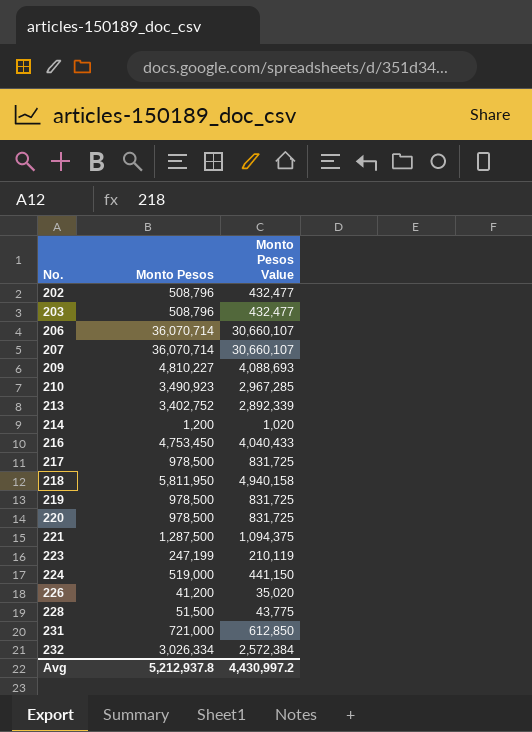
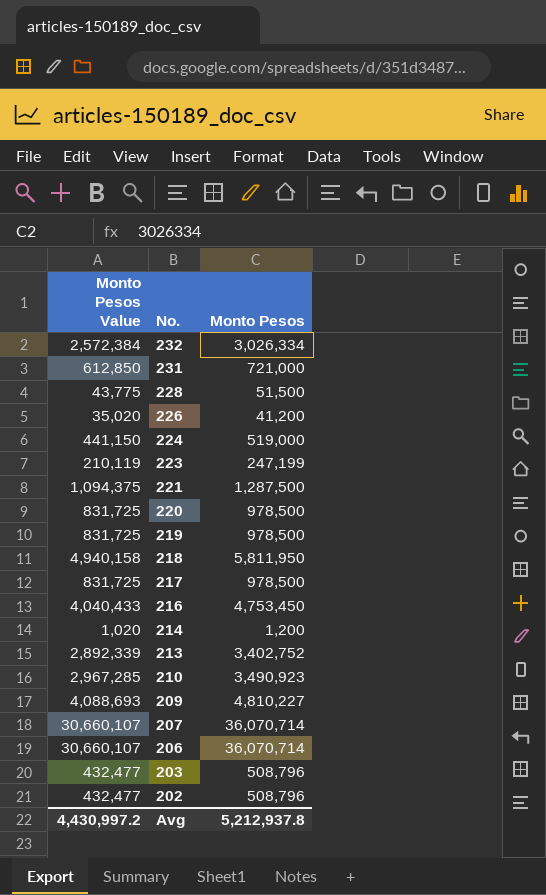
row order: No. ascending -> No. descending
column Monto Pesos Value | position: 3 -> 1

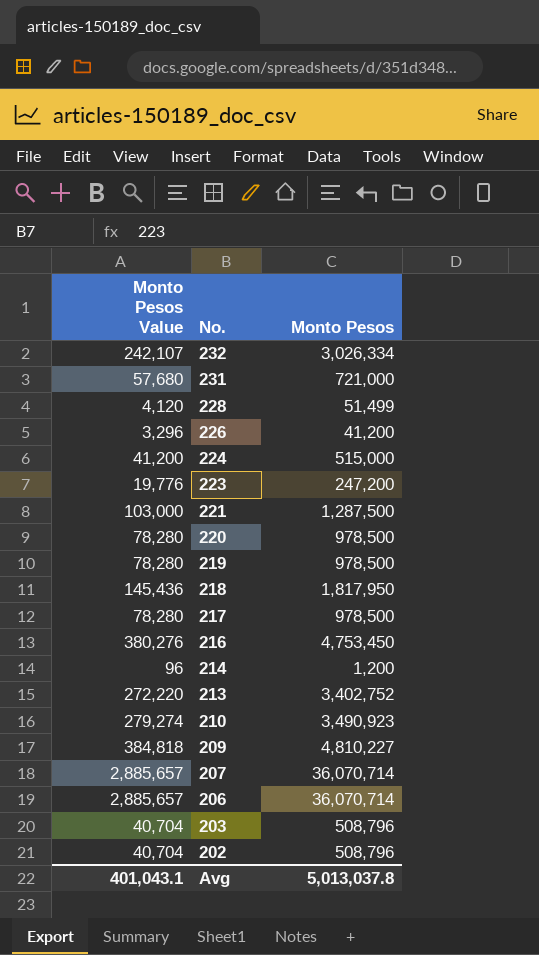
column Monto Pesos Value | formula: [Monto Pesos] * 0.85 -> [Monto Pesos] * 0.08
228 | Monto Pesos: 51,500 -> 51,499
224 | Monto Pesos: 519,000 -> 515,000
223 | Monto Pesos: 247,199 -> 247,200
218 | Monto Pesos: 5,811,950 -> 1,817,950
Avg | Monto Pesos Value: 4,430,997.2 -> 401,043.1
Avg | Monto Pesos: 5,212,937.8 -> 5,013,037.8

